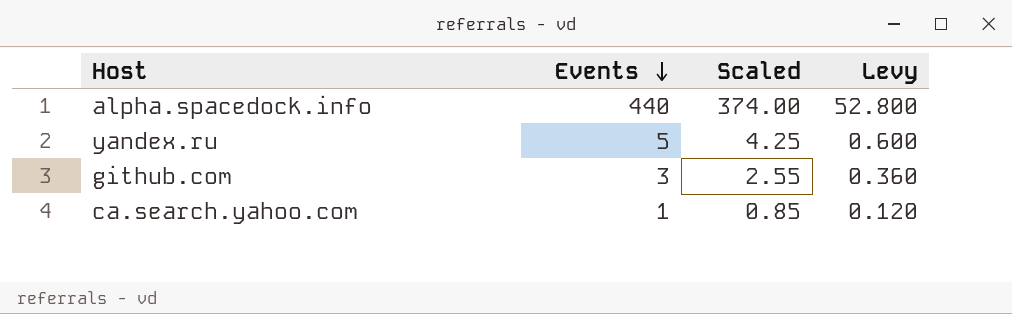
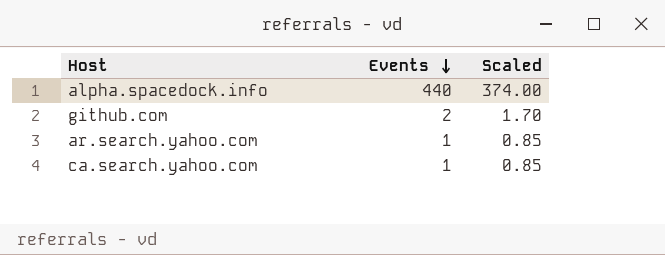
column Levy | formula: [Events] * 0.12 -> none
row yandex.ru: 5 | 4.25 | 0.600 -> none
github.com | Events: 3 -> 2
github.com | Scaled: 2.55 -> 1.70
row ar.search.yahoo.com: none -> 1 | 0.85

